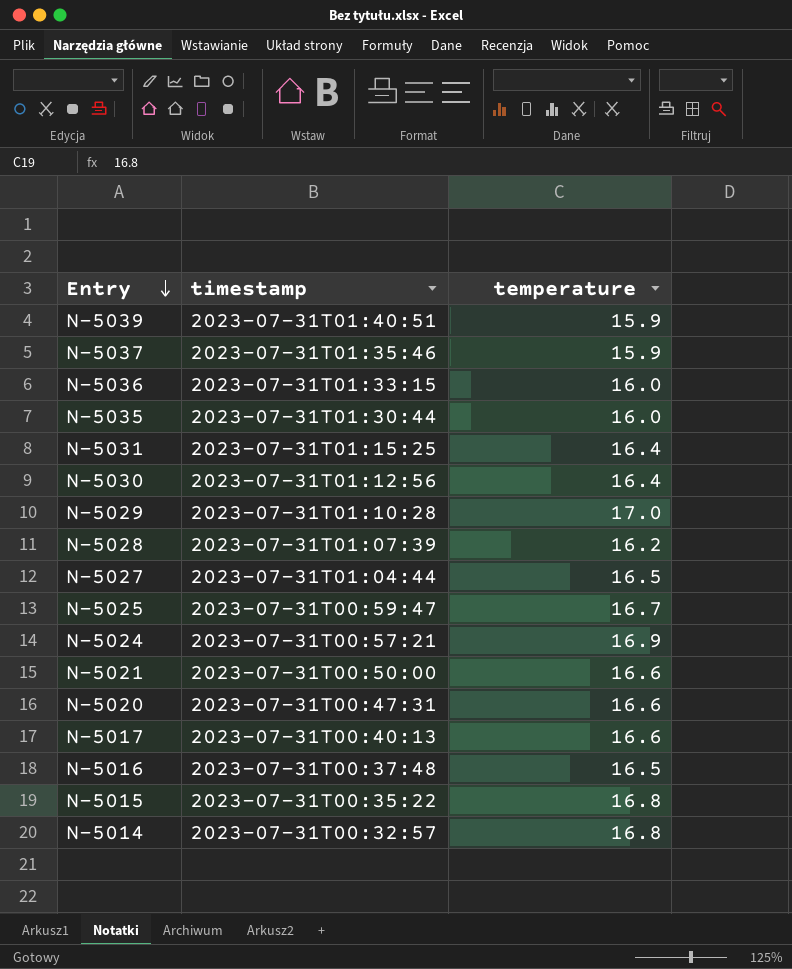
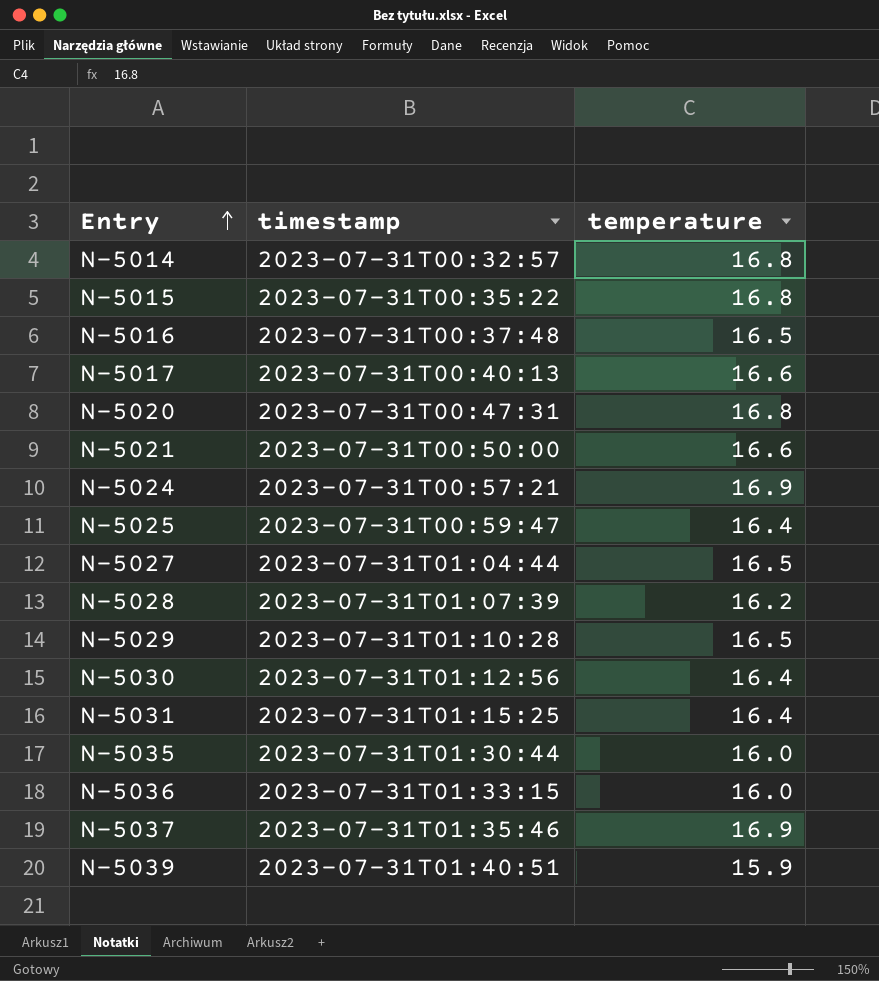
row order: Entry descending -> Entry ascending
N-5020 | temperature: 16.6 -> 16.8
N-5025 | temperature: 16.7 -> 16.4
N-5029 | temperature: 17.0 -> 16.5
N-5037 | temperature: 15.9 -> 16.9

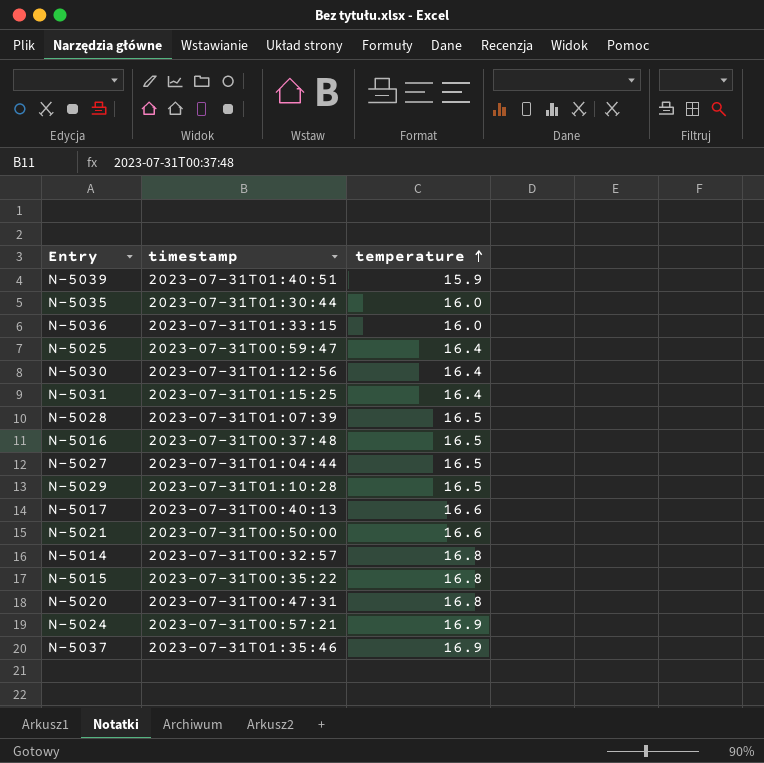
row order: Entry ascending -> temperature ascending
N-5028 | temperature: 16.2 -> 16.5

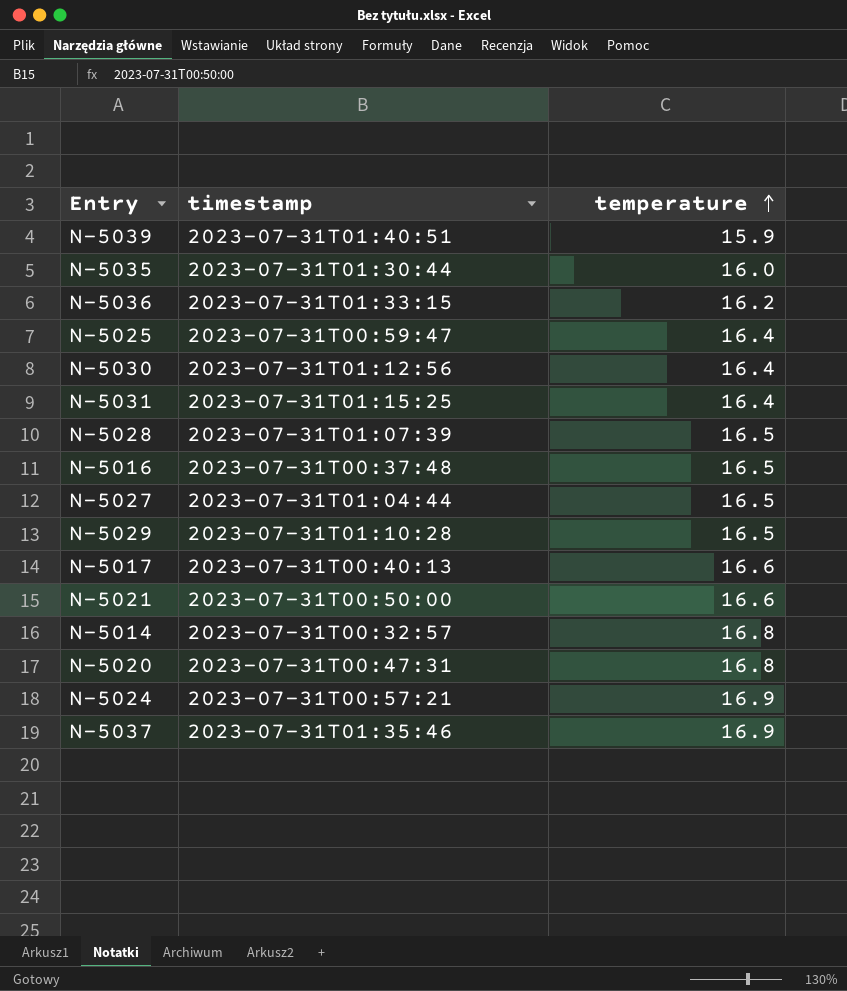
row N-5015: 2023-07-31T00:35:22 | 16.8 -> none
N-5036 | temperature: 16.0 -> 16.2

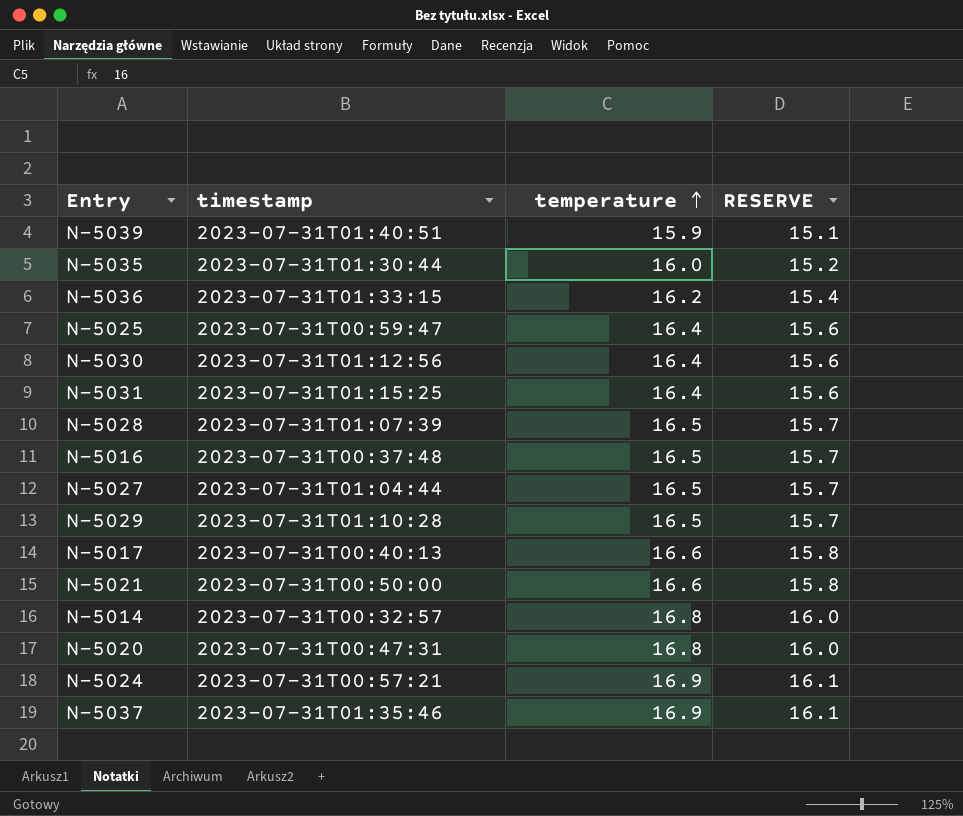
column RESERVE | formula: none -> [temperature] * 0.95

